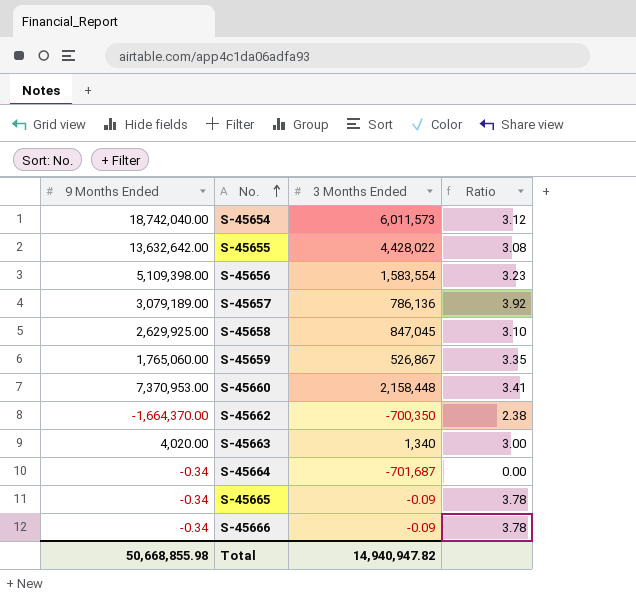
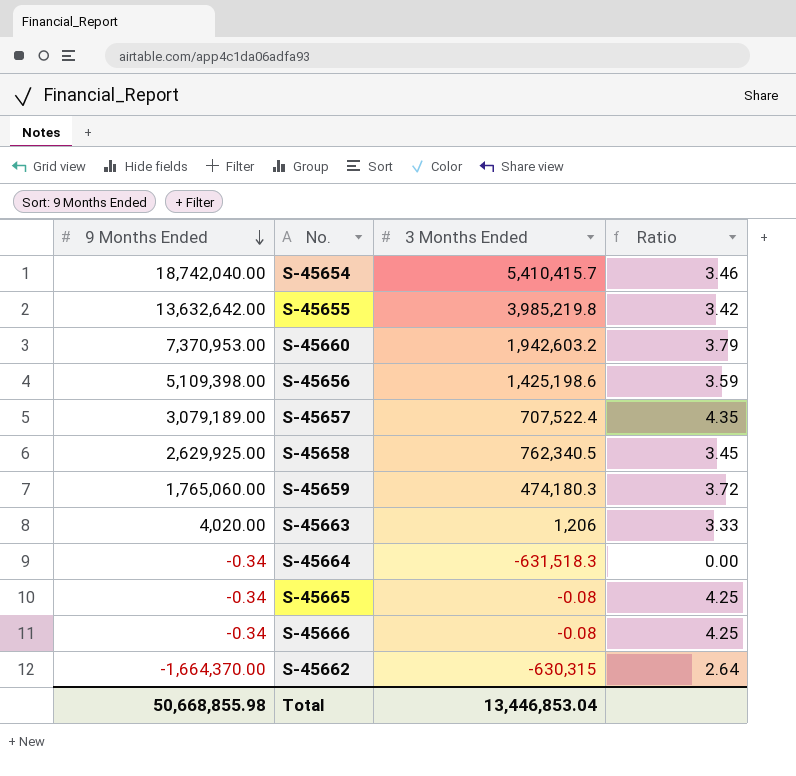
row order: No. ascending -> 9 Months Ended descending
S-45654 | 3 Months Ended: 6,011,573 -> 5,410,415.7
S-45654 | Ratio: 3.12 -> 3.46
S-45655 | 3 Months Ended: 4,428,022 -> 3,985,219.8
S-45655 | Ratio: 3.08 -> 3.42
S-45660 | 3 Months Ended: 2,158,448 -> 1,942,603.2
S-45660 | Ratio: 3.41 -> 3.79
S-45656 | 3 Months Ended: 1,583,554 -> 1,425,198.6
S-45656 | Ratio: 3.23 -> 3.59
S-45657 | 3 Months Ended: 786,136 -> 707,522.4
S-45657 | Ratio: 3.92 -> 4.35
S-45658 | 3 Months Ended: 847,045 -> 762,340.5
S-45658 | Ratio: 3.10 -> 3.45
S-45659 | 3 Months Ended: 526,867 -> 474,180.3
S-45659 | Ratio: 3.35 -> 3.72
S-45663 | 3 Months Ended: 1,340 -> 1,206
S-45663 | Ratio: 3.00 -> 3.33
S-45664 | 3 Months Ended: -701,687 -> -631,518.3
S-45665 | 3 Months Ended: -0.09 -> -0.08
S-45665 | Ratio: 3.78 -> 4.25
S-45666 | 3 Months Ended: -0.09 -> -0.08
S-45666 | Ratio: 3.78 -> 4.25
S-45662 | 3 Months Ended: -700,350 -> -630,315
S-45662 | Ratio: 2.38 -> 2.64
Total | 3 Months Ended: 14,940,947.82 -> 13,446,853.04

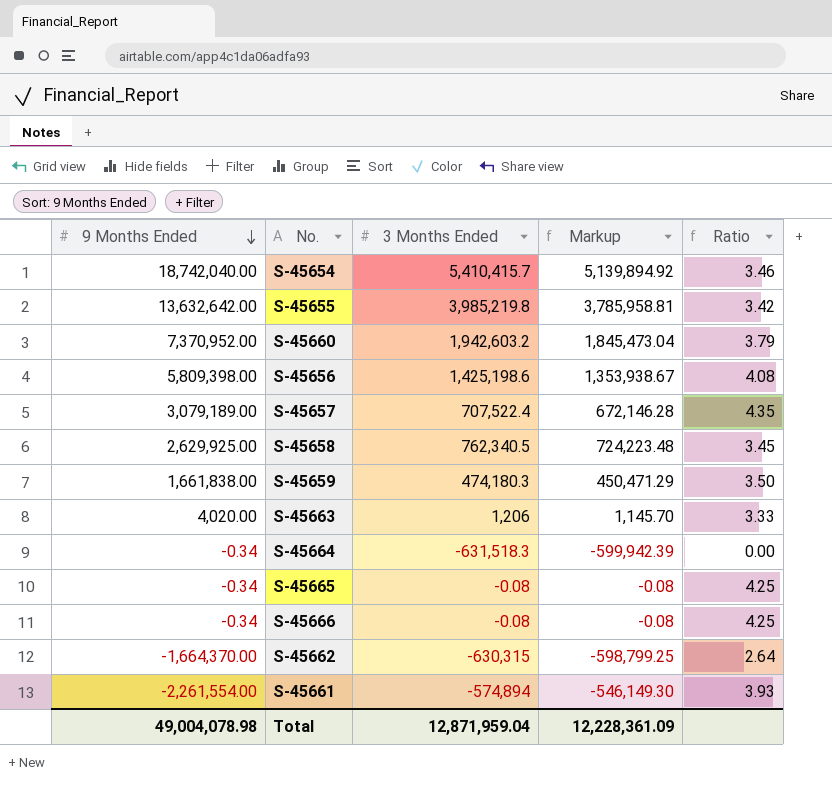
column Markup | formula: none -> [3 Months Ended] * 0.95
S-45660 | 9 Months Ended: 7,370,953.00 -> 7,370,952.00
S-45656 | 9 Months Ended: 5,109,398.00 -> 5,809,398.00
S-45656 | Ratio: 3.59 -> 4.08
S-45659 | 9 Months Ended: 1,765,060.00 -> 1,661,838.00
S-45659 | Ratio: 3.72 -> 3.50
row S-45661: none -> -2,261,554.00 | -574,894 | -546,149.30 | 3.93
Total | 9 Months Ended: 50,668,855.98 -> 49,004,078.98
Total | 3 Months Ended: 13,446,853.04 -> 12,871,959.04

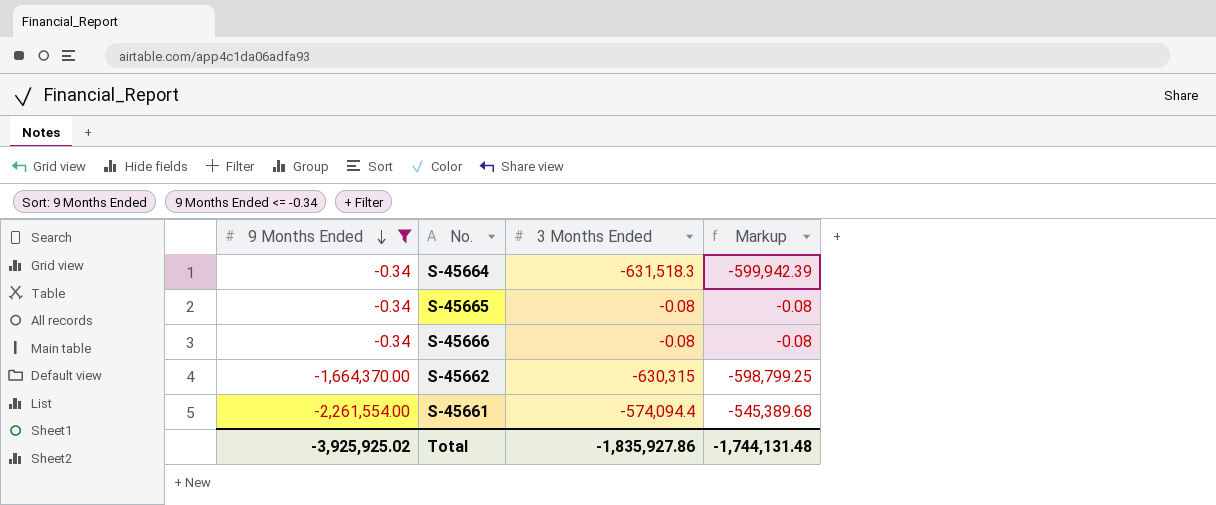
filter: none -> 9 Months Ended <= -0.34
column Ratio | formula: [9 Months Ended] / [3 Months Ended] -> none
S-45661 | 3 Months Ended: -574,894 -> -574,094.4
S-45661 | Markup: -546,149.30 -> -545,389.68
Total | 9 Months Ended: 49,004,078.98 -> -3,925,925.02
Total | 3 Months Ended: 12,871,959.04 -> -1,835,927.86
Total | Markup: 12,228,361.09 -> -1,744,131.48

